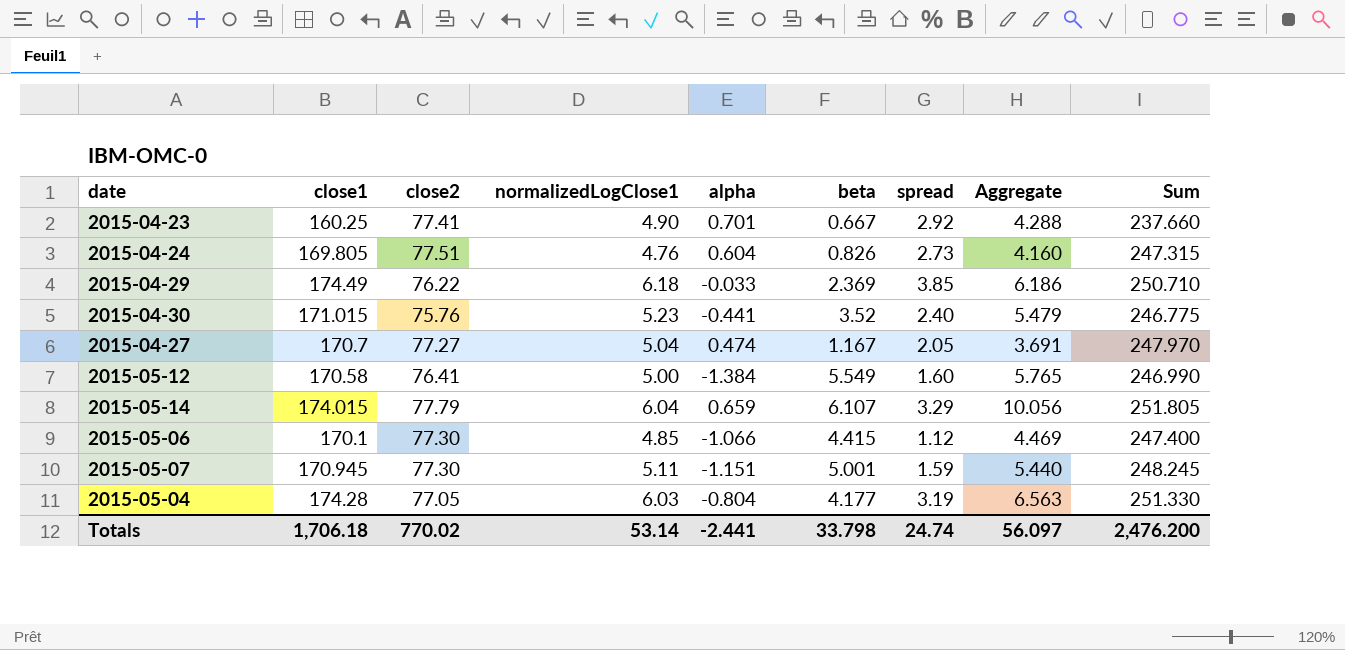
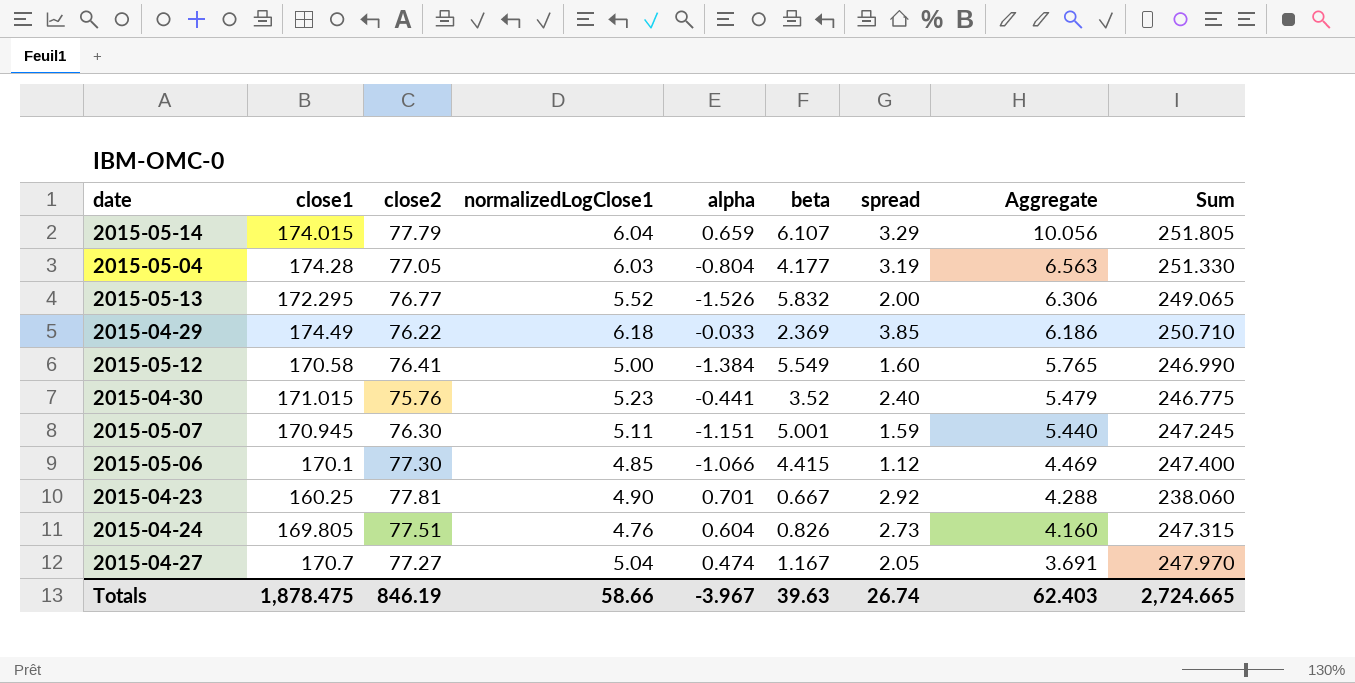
row order: none -> Aggregate descending
row 2015-05-13: none -> 172.295 | 76.77 | 5.52 | -1.526 | 5.832 | 2.00 | 6.306 | 249.065
2015-05-07 | close2: 77.30 -> 76.30
2015-05-07 | Sum: 248.245 -> 247.245
2015-04-23 | close2: 77.41 -> 77.81
2015-04-23 | Sum: 237.660 -> 238.060
Totals | close1: 1,706.18 -> 1,878.475
Totals | close2: 770.02 -> 846.19
Totals | normalizedLogClose1: 53.14 -> 58.66
Totals | alpha: -2.441 -> -3.967
Totals | beta: 33.798 -> 39.63
Totals | spread: 24.74 -> 26.74
Totals | Aggregate: 56.097 -> 62.403
Totals | Sum: 2,476.200 -> 2,724.665

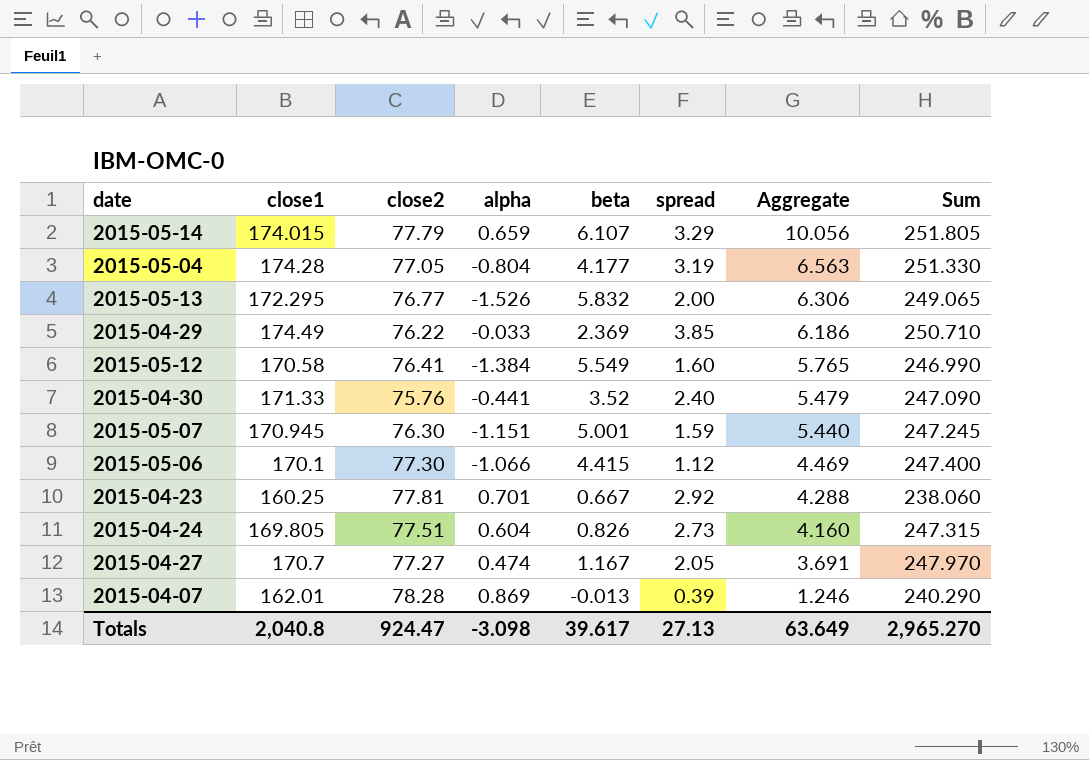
column normalizedLogClose1 | position: 4 -> none
2015-04-30 | close1: 171.015 -> 171.33
2015-04-30 | Sum: 246.775 -> 247.090
row 2015-04-07: none -> 162.01 | 78.28 | 0.869 | -0.013 | 0.39 | 1.246 | 240.290
Totals | close1: 1,878.475 -> 2,040.8
Totals | close2: 846.19 -> 924.47
Totals | alpha: -3.967 -> -3.098
Totals | beta: 39.63 -> 39.617
Totals | spread: 26.74 -> 27.13
Totals | Aggregate: 62.403 -> 63.649
Totals | Sum: 2,724.665 -> 2,965.270

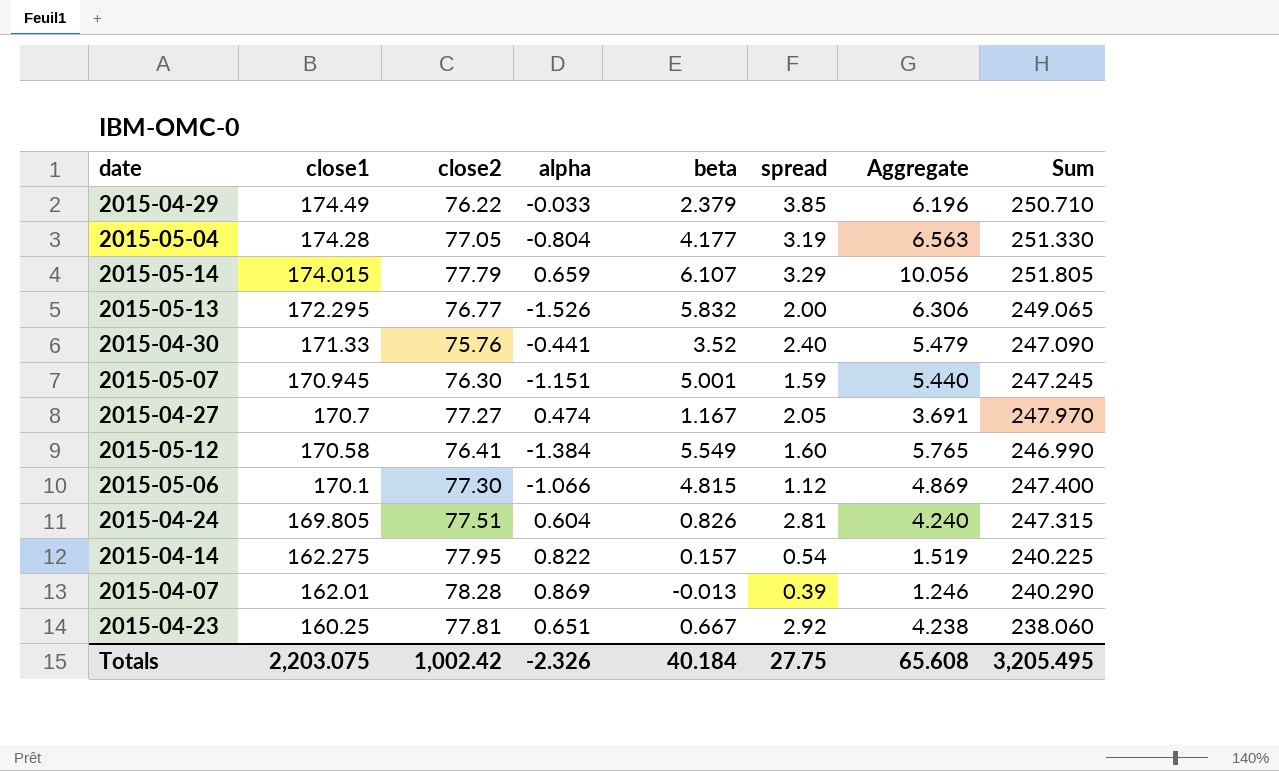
row order: Aggregate descending -> close1 descending
2015-04-29 | beta: 2.369 -> 2.379
2015-04-29 | Aggregate: 6.186 -> 6.196
2015-05-06 | beta: 4.415 -> 4.815
2015-05-06 | Aggregate: 4.469 -> 4.869
2015-04-24 | spread: 2.73 -> 2.81
2015-04-24 | Aggregate: 4.160 -> 4.240
row 2015-04-14: none -> 162.275 | 77.95 | 0.822 | 0.157 | 0.54 | 1.519 | 240.225
2015-04-23 | alpha: 0.701 -> 0.651
2015-04-23 | Aggregate: 4.288 -> 4.238
Totals | close1: 2,040.8 -> 2,203.075
Totals | close2: 924.47 -> 1,002.42
Totals | alpha: -3.098 -> -2.326
Totals | beta: 39.617 -> 40.184
Totals | spread: 27.13 -> 27.75
Totals | Aggregate: 63.649 -> 65.608
Totals | Sum: 2,965.270 -> 3,205.495

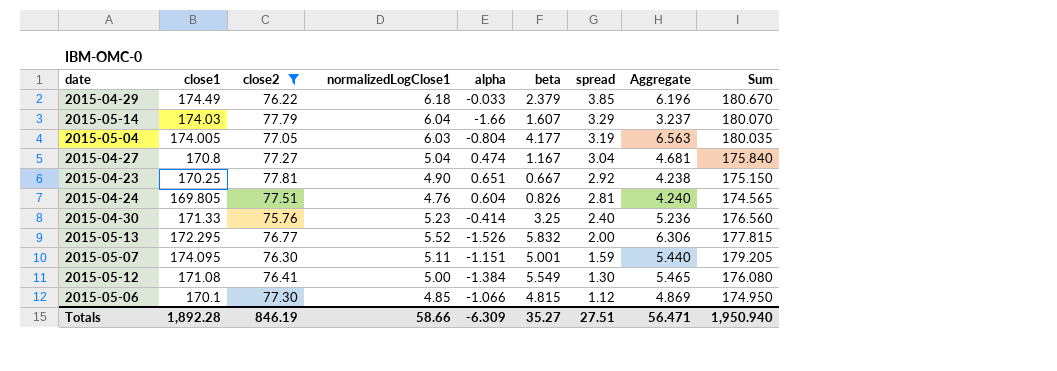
filter: none -> close2 <= 77.81
row order: close1 descending -> spread descending
column normalizedLogClose1 | position: none -> 4
column Sum | formula: [close1] + [close2] -> [close1] + [normalizedLogClose1]
2015-05-14 | close1: 174.015 -> 174.03
2015-05-14 | alpha: 0.659 -> -1.66
2015-05-14 | beta: 6.107 -> 1.607
2015-05-14 | Aggregate: 10.056 -> 3.237
2015-05-04 | close1: 174.28 -> 174.005
2015-04-27 | close1: 170.7 -> 170.8
2015-04-27 | spread: 2.05 -> 3.04
2015-04-27 | Aggregate: 3.691 -> 4.681
2015-04-23 | close1: 160.25 -> 170.25
2015-04-30 | alpha: -0.441 -> -0.414
2015-04-30 | beta: 3.52 -> 3.25
2015-04-30 | Aggregate: 5.479 -> 5.236
2015-05-07 | close1: 170.945 -> 174.095
2015-05-12 | close1: 170.58 -> 171.08
2015-05-12 | spread: 1.60 -> 1.30
2015-05-12 | Aggregate: 5.765 -> 5.465
Totals | close1: 2,203.075 -> 1,892.28
Totals | close2: 1,002.42 -> 846.19
Totals | alpha: -2.326 -> -6.309
Totals | beta: 40.184 -> 35.27
Totals | spread: 27.75 -> 27.51
Totals | Aggregate: 65.608 -> 56.471
Totals | Sum: 3,205.495 -> 1,950.940

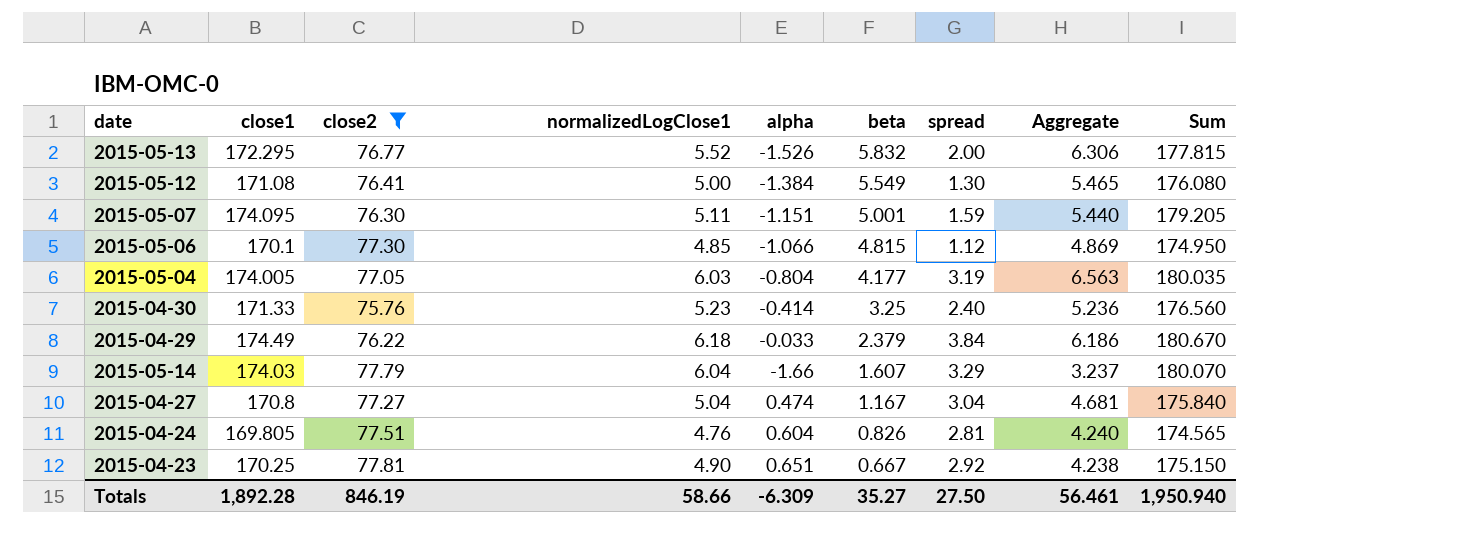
row order: spread descending -> beta descending
2015-04-29 | spread: 3.85 -> 3.84
2015-04-29 | Aggregate: 6.196 -> 6.186
Totals | spread: 27.51 -> 27.50
Totals | Aggregate: 56.471 -> 56.461

